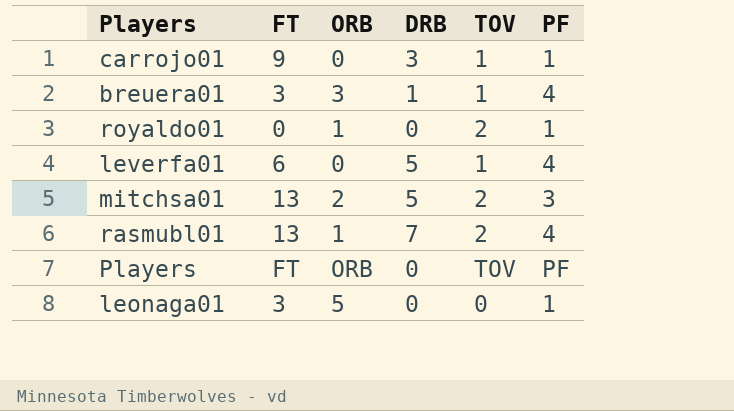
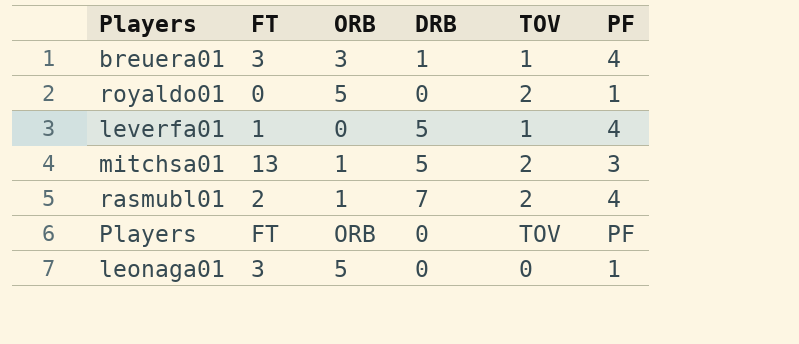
row carrojo01: 9 | 0 | 3 | 1 | 1 -> none
royaldo01 | ORB: 1 -> 5
leverfa01 | FT: 6 -> 1
mitchsa01 | ORB: 2 -> 1
rasmubl01 | FT: 13 -> 2

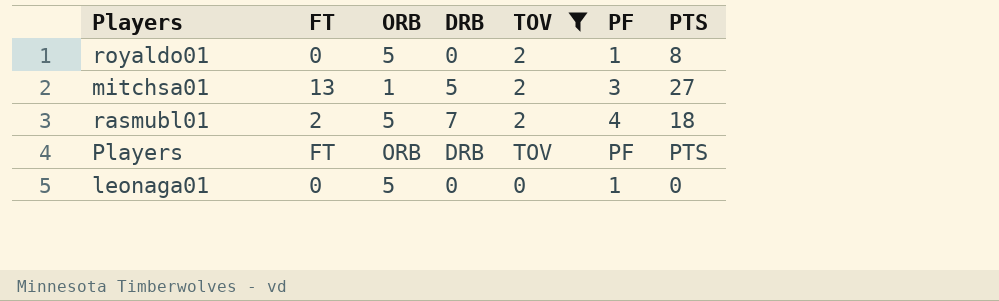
filter: none -> TOV != 1
column PTS | position: none -> 7
rasmubl01 | ORB: 1 -> 5
Players | DRB: 0 -> DRB
leonaga01 | FT: 3 -> 0

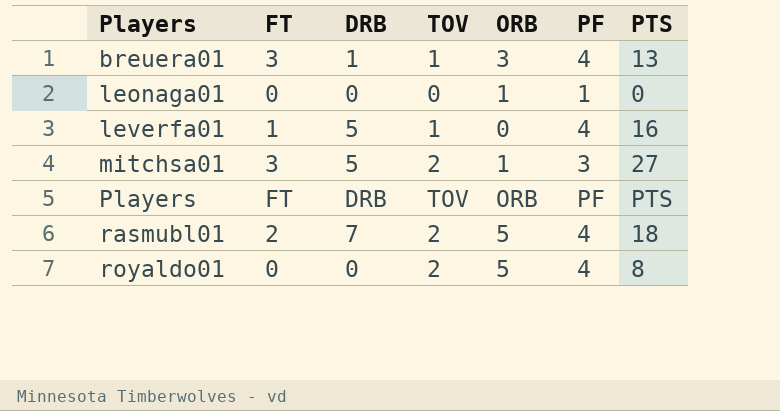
filter: TOV != 1 -> none
row order: none -> Players ascending
column ORB | position: 3 -> 5
leonaga01 | ORB: 5 -> 1
mitchsa01 | FT: 13 -> 3
royaldo01 | PF: 1 -> 4

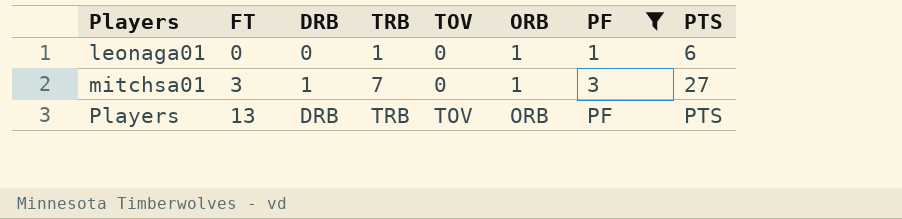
filter: none -> PF != 4
column TRB | position: none -> 4
leonaga01 | PTS: 0 -> 6
mitchsa01 | DRB: 5 -> 1
mitchsa01 | TOV: 2 -> 0
Players | FT: FT -> 13

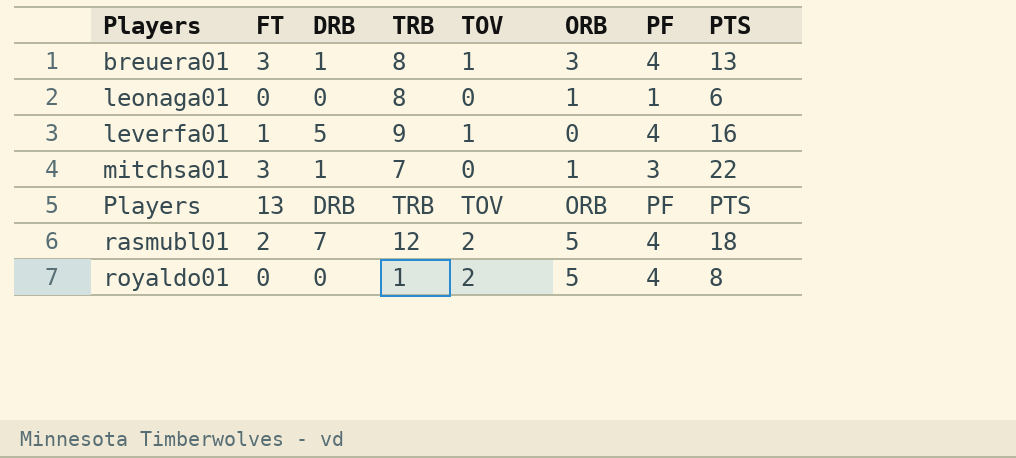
filter: PF != 4 -> none
leonaga01 | TRB: 1 -> 8
mitchsa01 | PTS: 27 -> 22

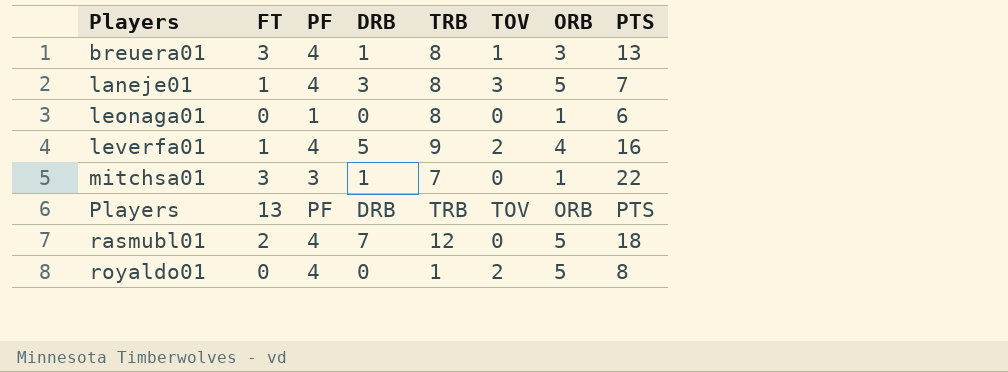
column PF | position: 7 -> 3
row laneje01: none -> 1 | 4 | 3 | 8 | 3 | 5 | 7
leverfa01 | TOV: 1 -> 2
leverfa01 | ORB: 0 -> 4
rasmubl01 | TOV: 2 -> 0

